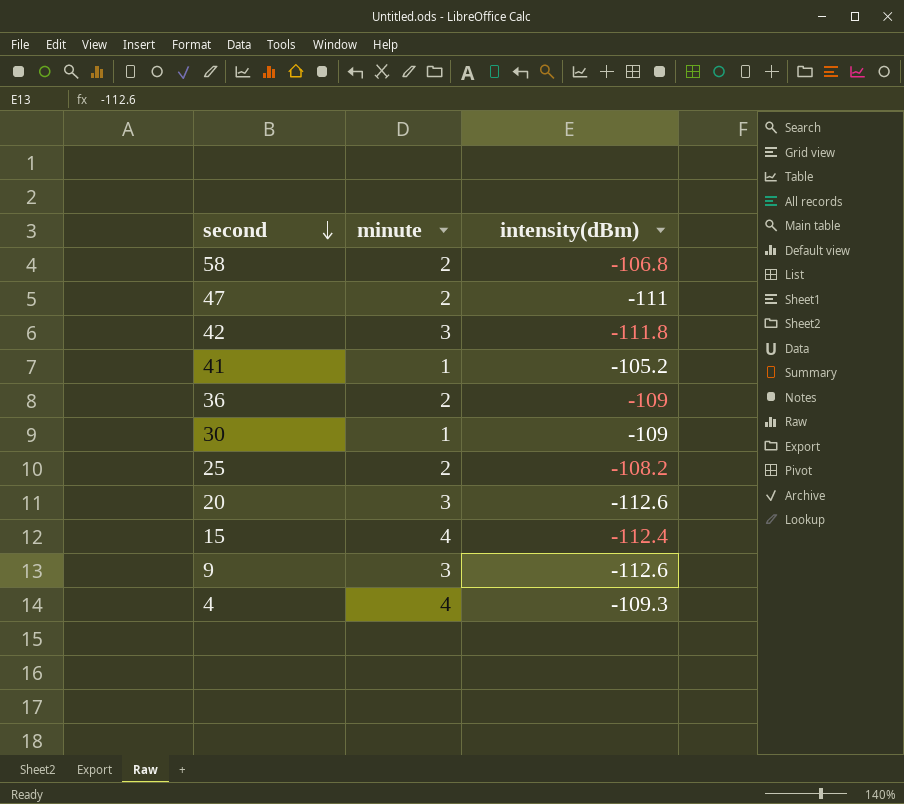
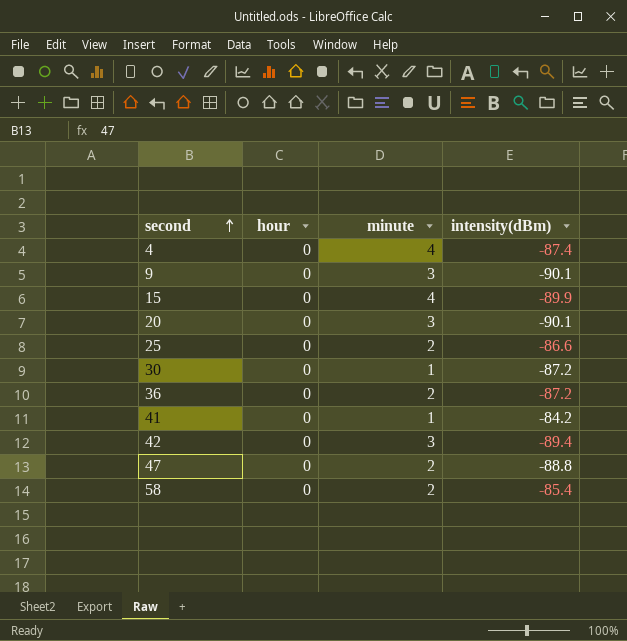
row order: second descending -> second ascending
column hour | position: none -> 2
4 | intensity(dBm): -109.3 -> -87.4
9 | intensity(dBm): -112.6 -> -90.1
15 | intensity(dBm): -112.4 -> -89.9
20 | intensity(dBm): -112.6 -> -90.1
25 | intensity(dBm): -108.2 -> -86.6
30 | intensity(dBm): -109 -> -87.2
36 | intensity(dBm): -109 -> -87.2
41 | intensity(dBm): -105.2 -> -84.2
42 | intensity(dBm): -111.8 -> -89.4
47 | intensity(dBm): -111 -> -88.8
58 | intensity(dBm): -106.8 -> -85.4

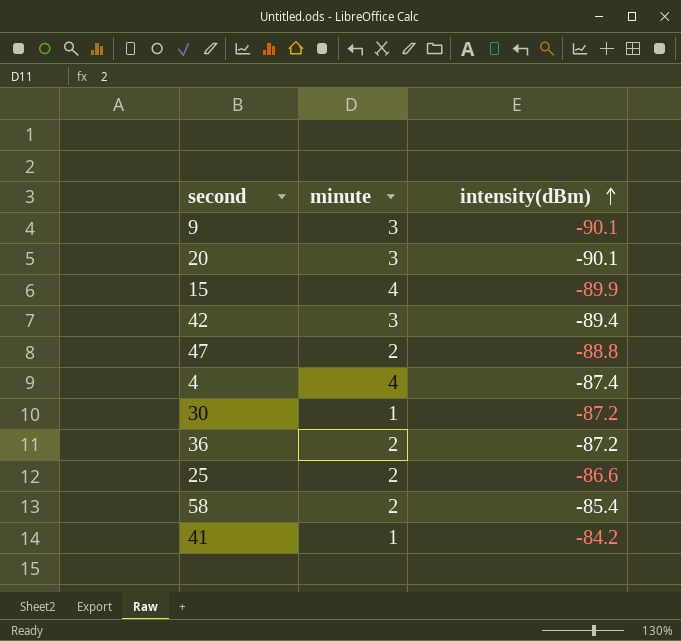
row order: second ascending -> intensity(dBm) ascending
column hour | position: 2 -> none

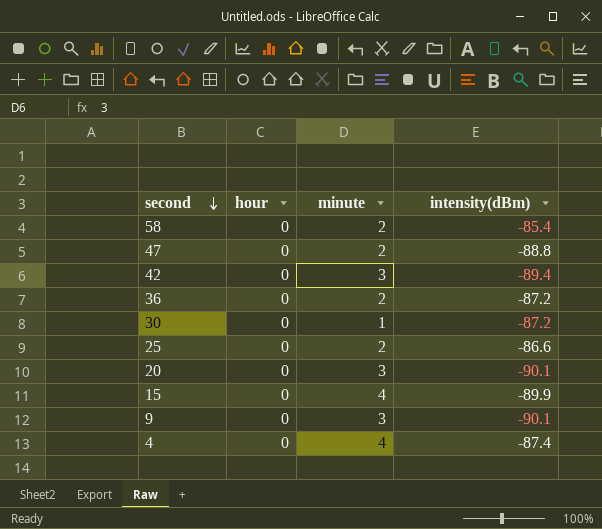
row order: intensity(dBm) ascending -> second descending
column hour | position: none -> 2
row 41: 1 | -84.2 -> none

